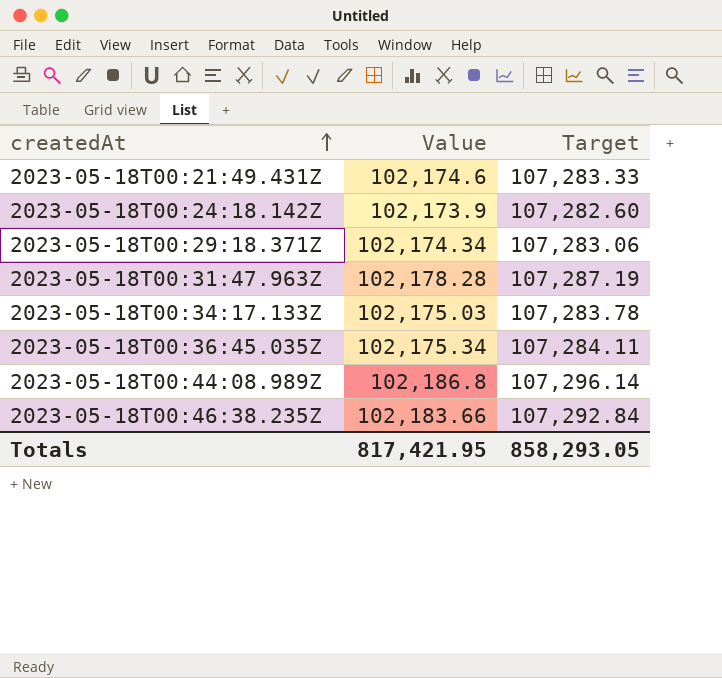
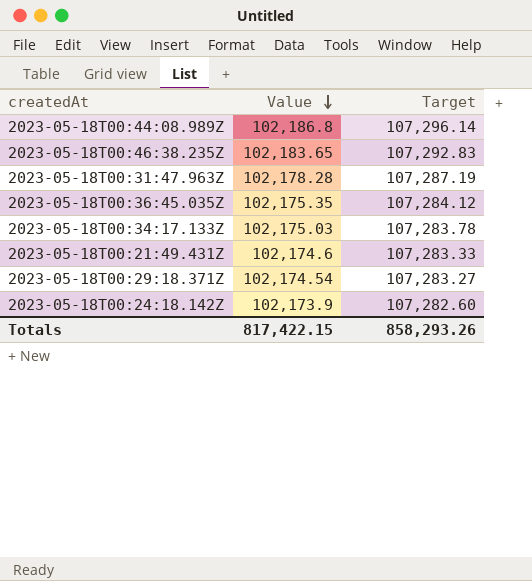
row order: createdAt ascending -> Value descending
2023-05-18T00:46:38.235Z | Value: 102,183.66 -> 102,183.65
2023-05-18T00:46:38.235Z | Target: 107,292.84 -> 107,292.83
2023-05-18T00:36:45.035Z | Value: 102,175.34 -> 102,175.35
2023-05-18T00:36:45.035Z | Target: 107,284.11 -> 107,284.12
2023-05-18T00:29:18.371Z | Value: 102,174.34 -> 102,174.54
2023-05-18T00:29:18.371Z | Target: 107,283.06 -> 107,283.27
Totals | Value: 817,421.95 -> 817,422.15
Totals | Target: 858,293.05 -> 858,293.26

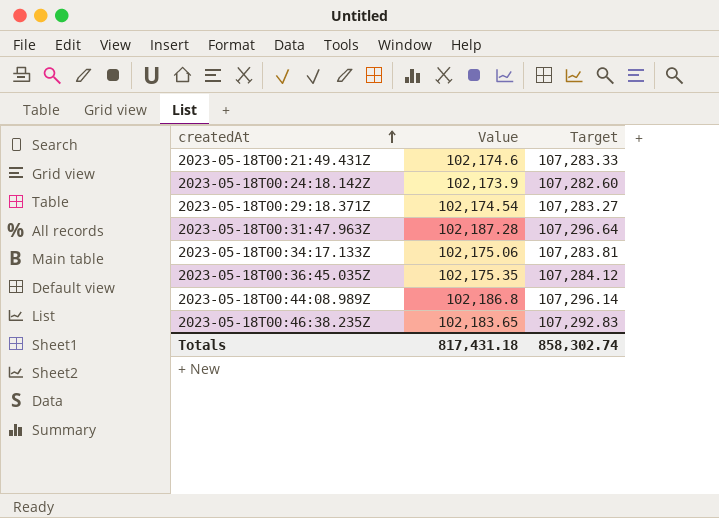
row order: Value descending -> createdAt ascending
2023-05-18T00:31:47.963Z | Value: 102,178.28 -> 102,187.28
2023-05-18T00:31:47.963Z | Target: 107,287.19 -> 107,296.64
2023-05-18T00:34:17.133Z | Value: 102,175.03 -> 102,175.06
2023-05-18T00:34:17.133Z | Target: 107,283.78 -> 107,283.81
Totals | Value: 817,422.15 -> 817,431.18
Totals | Target: 858,293.26 -> 858,302.74

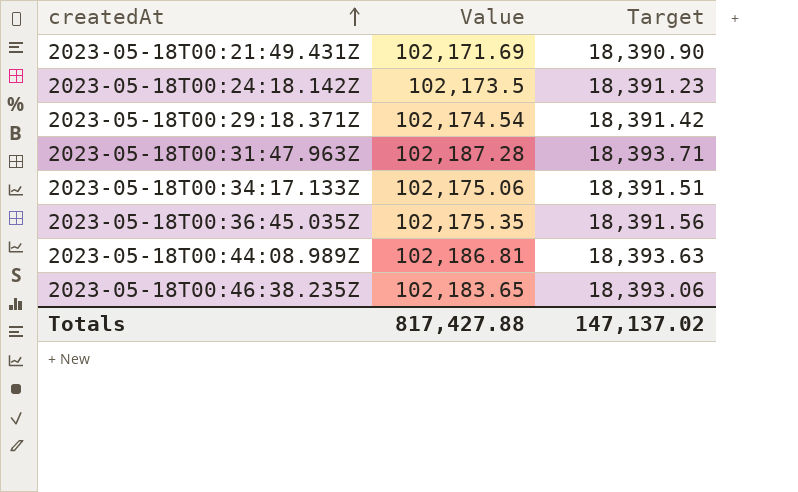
column Target | formula: [Value] * 1.05 -> [Value] * 0.18
2023-05-18T00:21:49.431Z | Value: 102,174.6 -> 102,171.69
2023-05-18T00:24:18.142Z | Value: 102,173.9 -> 102,173.5
2023-05-18T00:44:08.989Z | Value: 102,186.8 -> 102,186.81
Totals | Value: 817,431.18 -> 817,427.88
Totals | Target: 858,302.74 -> 147,137.02

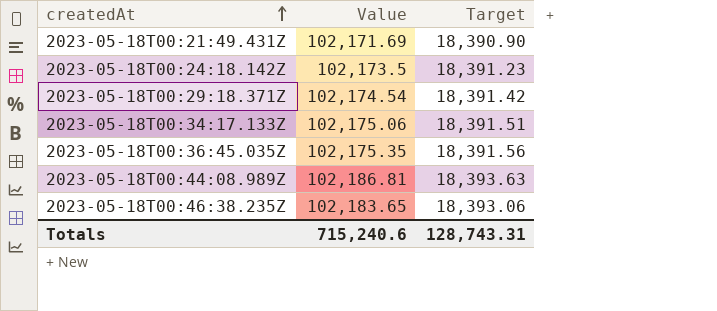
row 2023-05-18T00:31:47.963Z: 102,187.28 | 18,393.71 -> none
Totals | Value: 817,427.88 -> 715,240.6
Totals | Target: 147,137.02 -> 128,743.31

